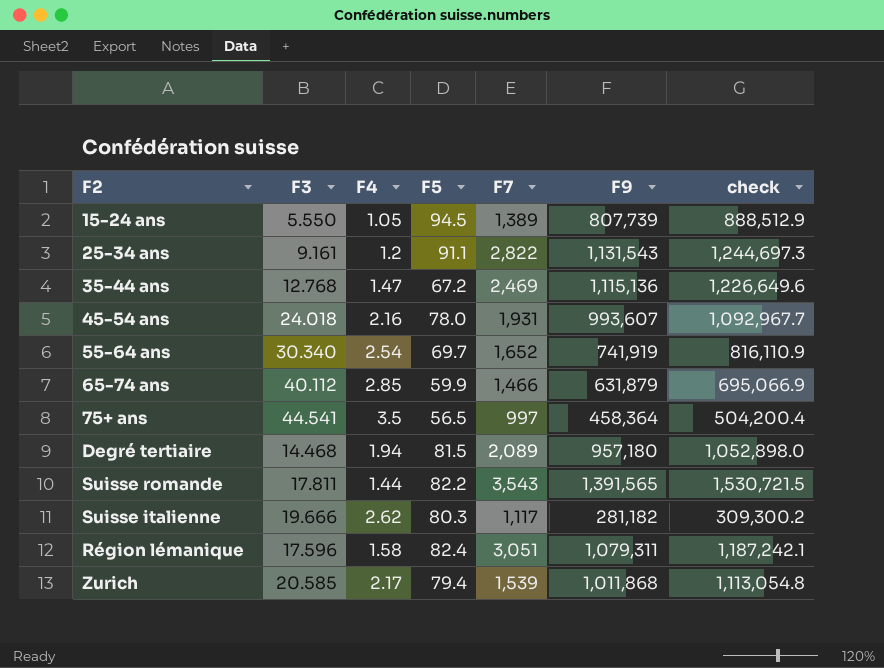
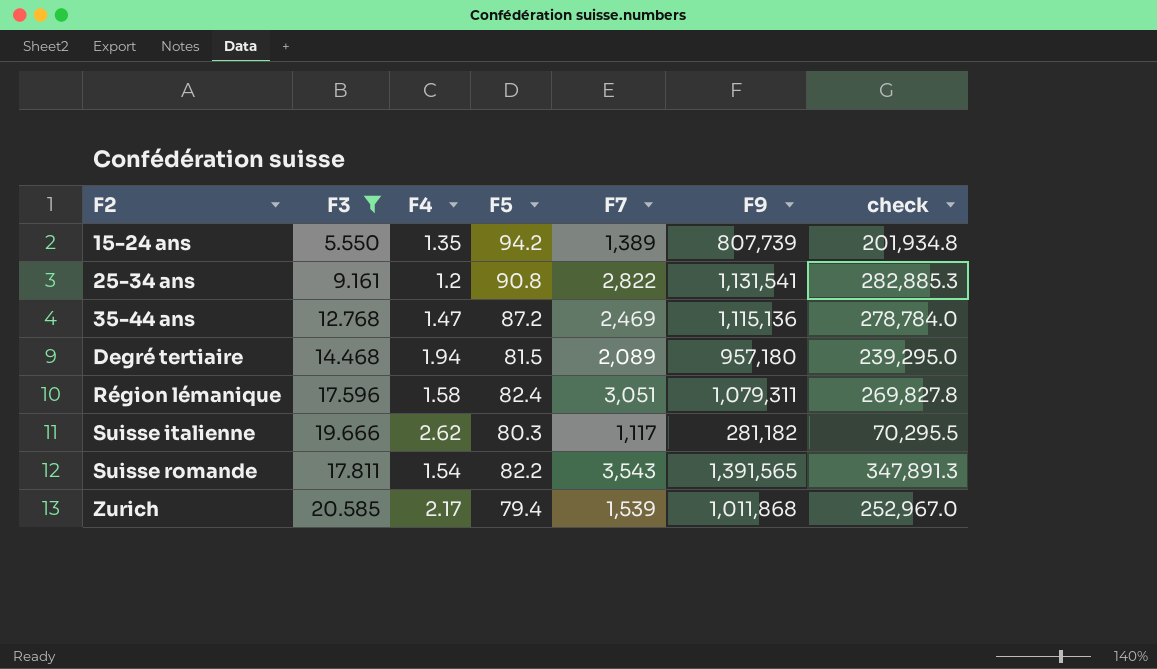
filter: none -> F3 <= 20.585
row order: none -> F2 ascending
column check | formula: [F9] * 1.1 -> [F9] * 0.25
15-24 ans | F4: 1.05 -> 1.35
15-24 ans | F5: 94.5 -> 94.2
25-34 ans | F5: 91.1 -> 90.8
25-34 ans | F9: 1,131,543 -> 1,131,541
35-44 ans | F5: 67.2 -> 87.2
Suisse romande | F4: 1.44 -> 1.54

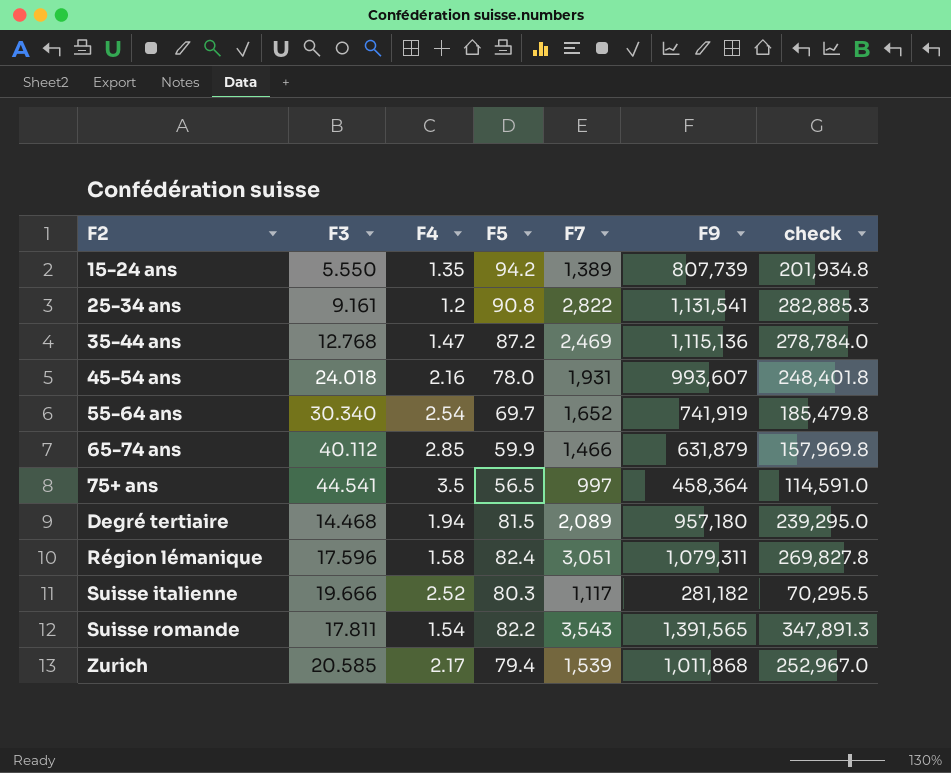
filter: F3 <= 20.585 -> none
Suisse italienne | F4: 2.62 -> 2.52

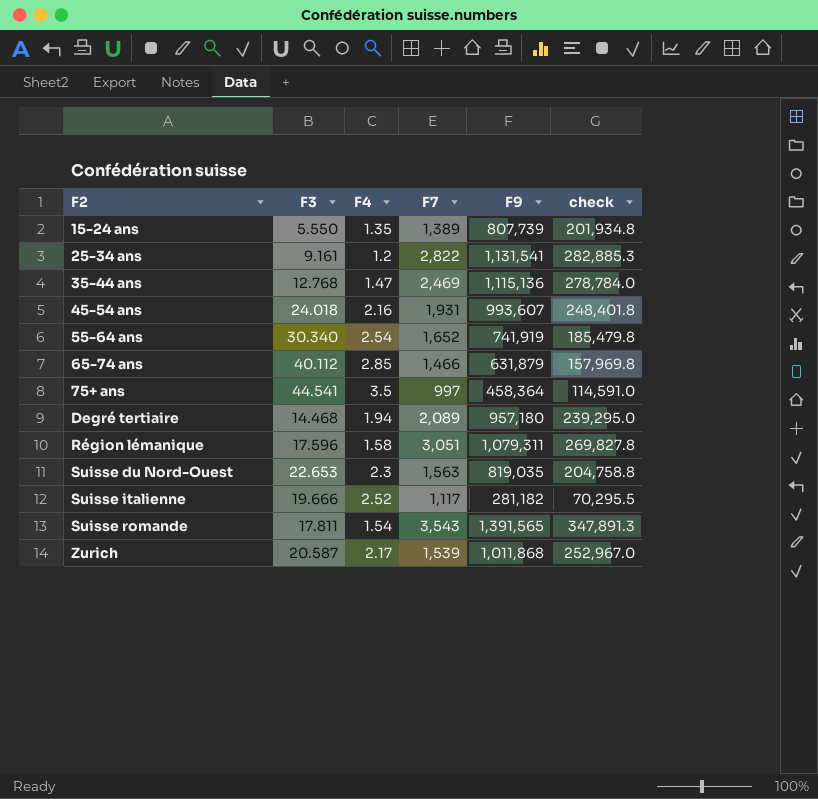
column F5 | position: 4 -> none
row Suisse du Nord-Ouest: none -> 22.653 | 2.3 | 1,563 | 819,035 | 204,758.8
Zurich | F3: 20.585 -> 20.587

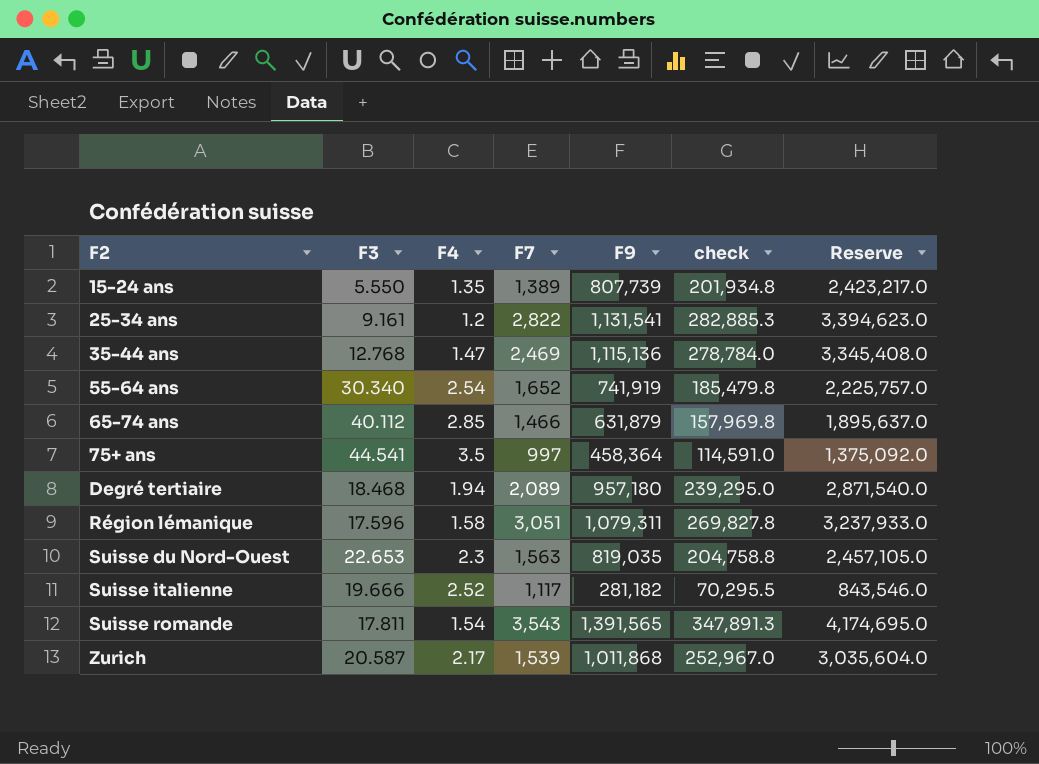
column Reserve | formula: none -> [F9] * 3
row 45-54 ans: 24.018 | 2.16 | 1,931 | 993,607 | 248,401.8 -> none
Degré tertiaire | F3: 14.468 -> 18.468

